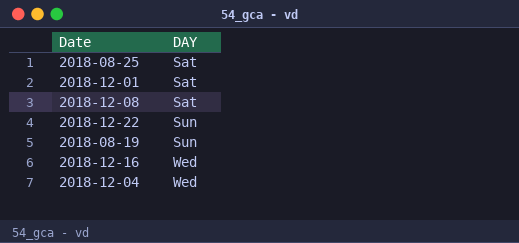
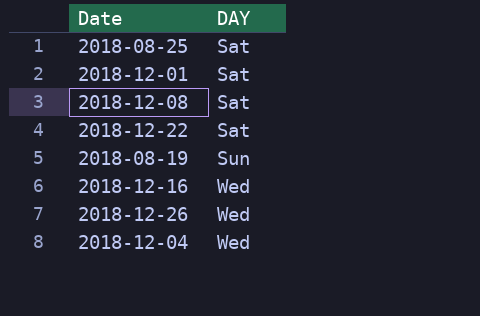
2018-12-22 | DAY: Sun -> Sat
row 2018-12-26: none -> Wed

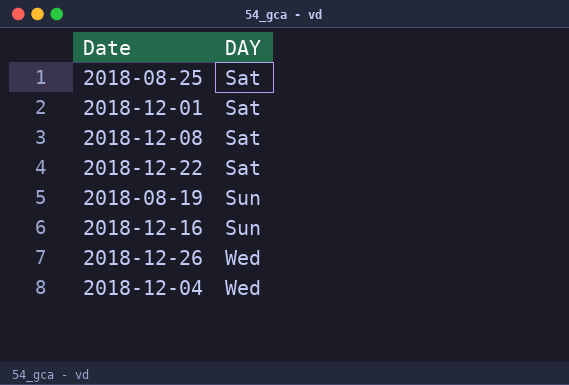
2018-12-16 | DAY: Wed -> Sun

